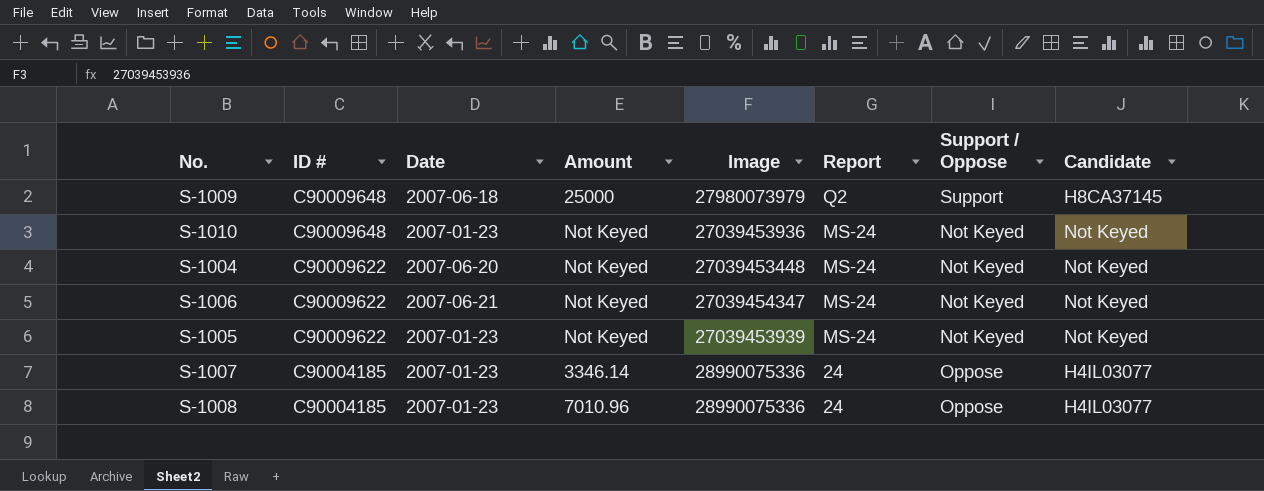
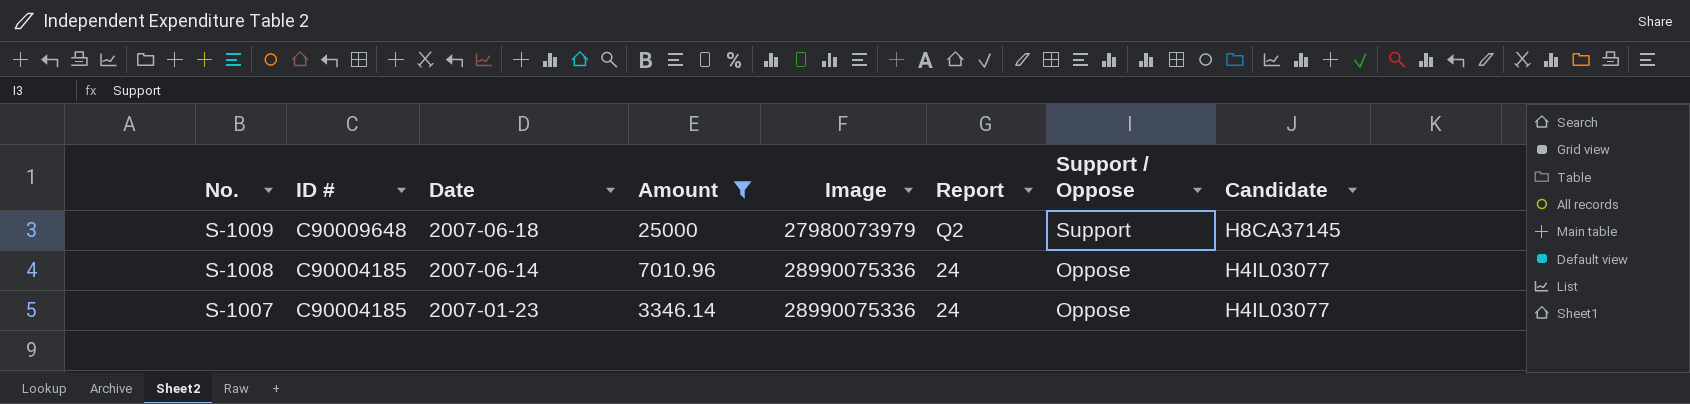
filter: none -> Amount != Not Keyed
row order: ID # descending -> No. descending
S-1008 | Date: 2007-01-23 -> 2007-06-14

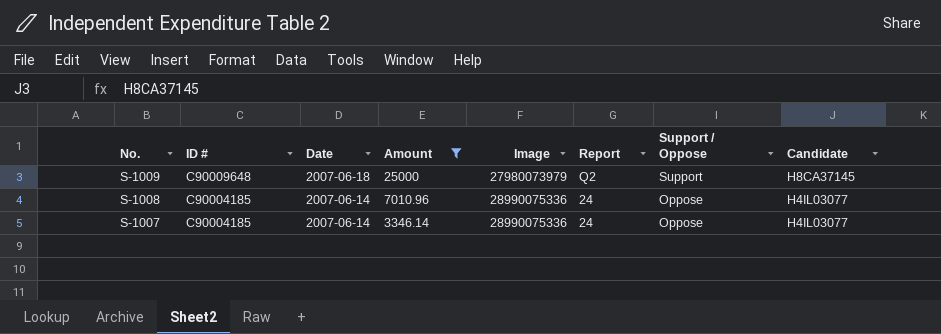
S-1007 | Date: 2007-01-23 -> 2007-06-14

